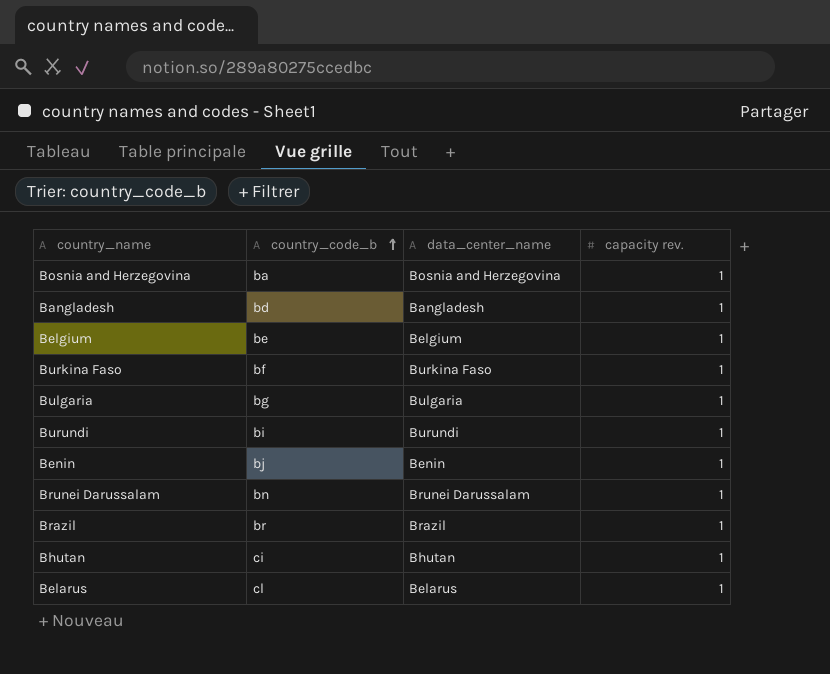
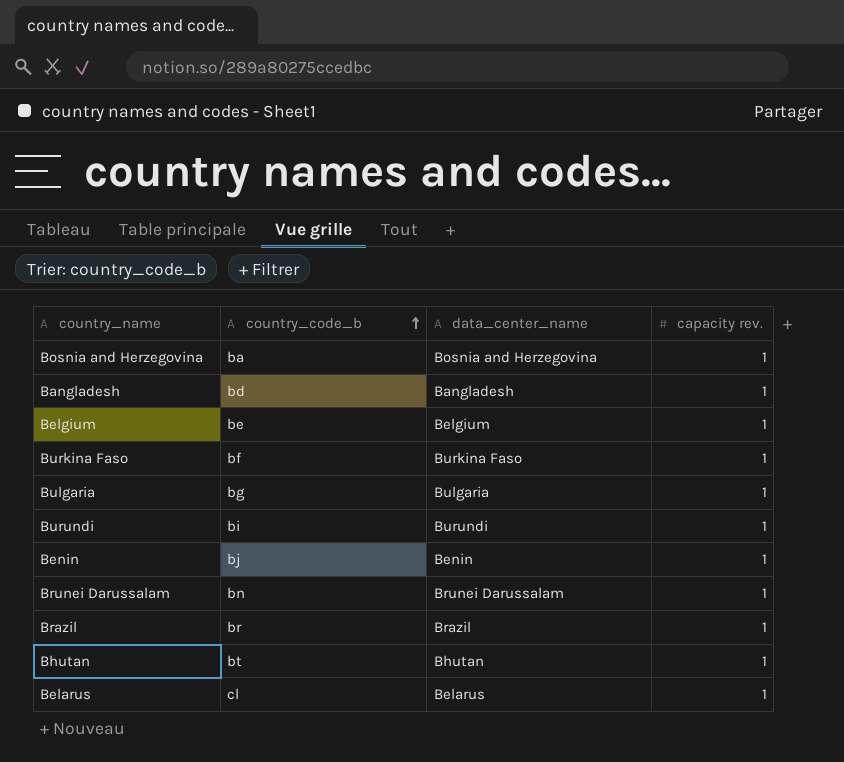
Bhutan | country_code_b: ci -> bt

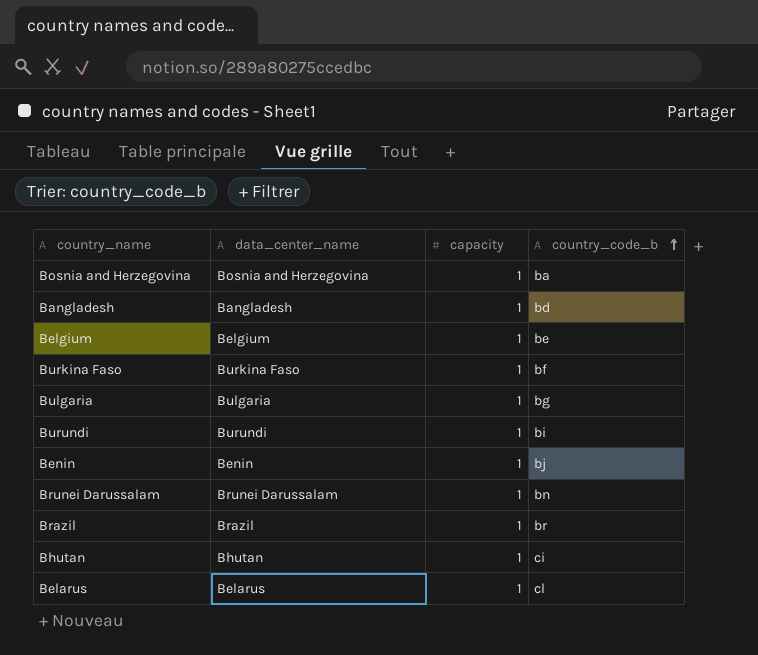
column name: capacity rev. -> capacity
column country_code_b | position: 2 -> 4
Bhutan | country_code_b: bt -> ci

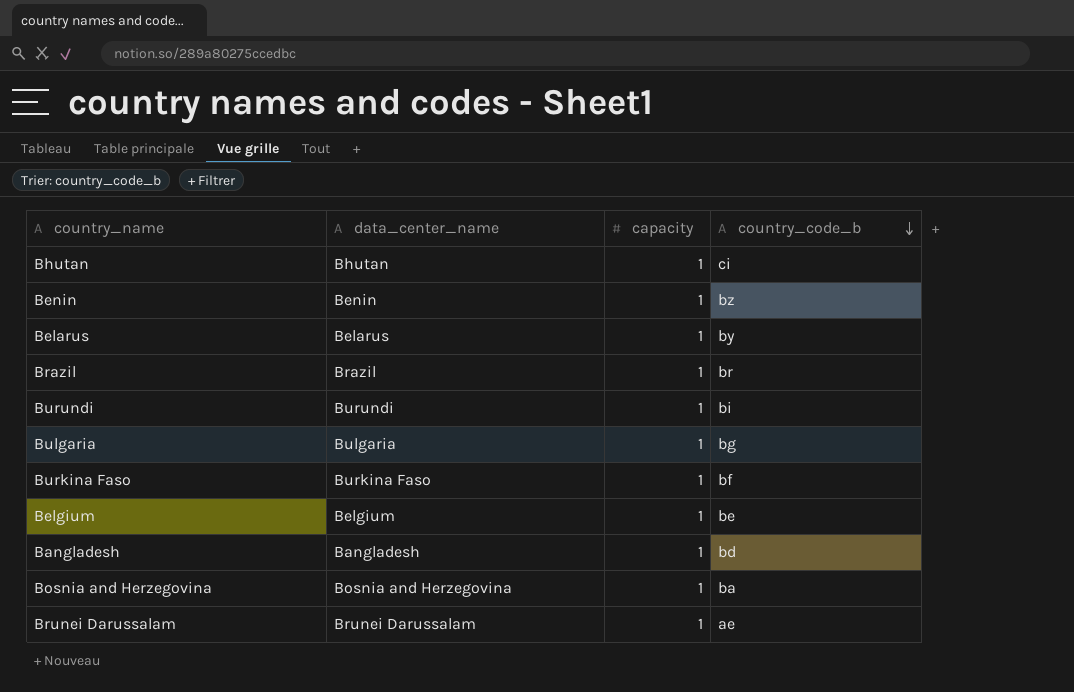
row order: country_code_b ascending -> country_code_b descending
Benin | country_code_b: bj -> bz
Belarus | country_code_b: cl -> by
Brunei Darussalam | country_code_b: bn -> ae

